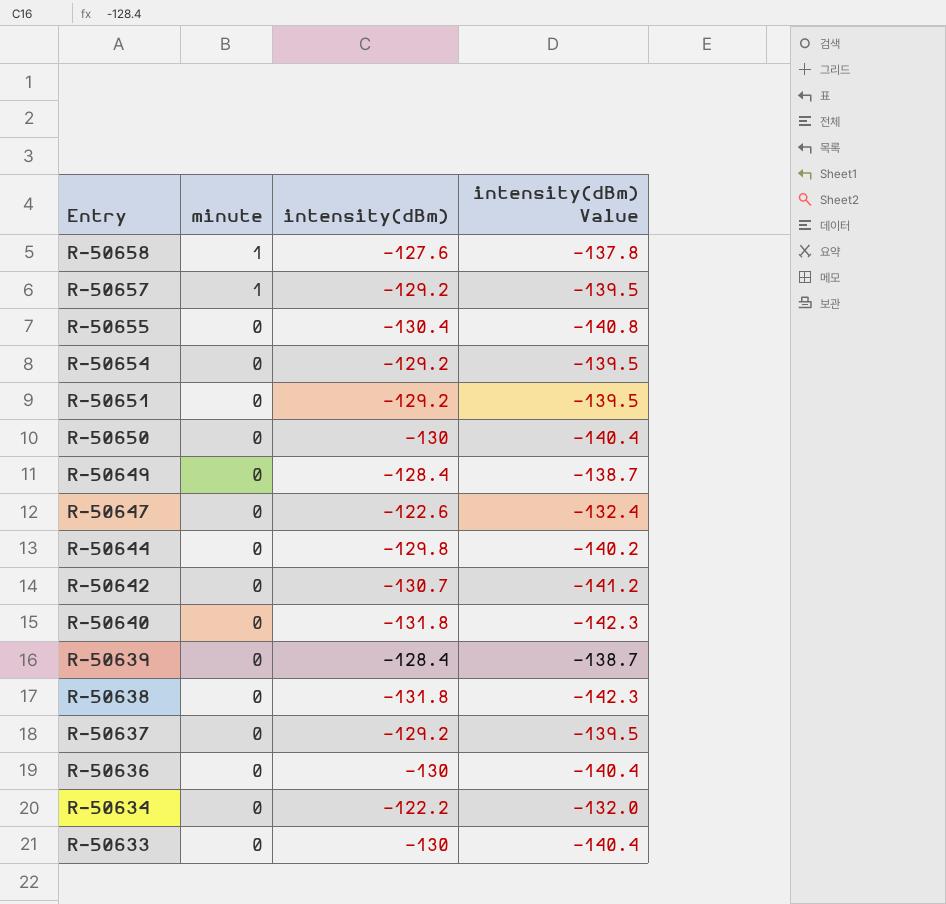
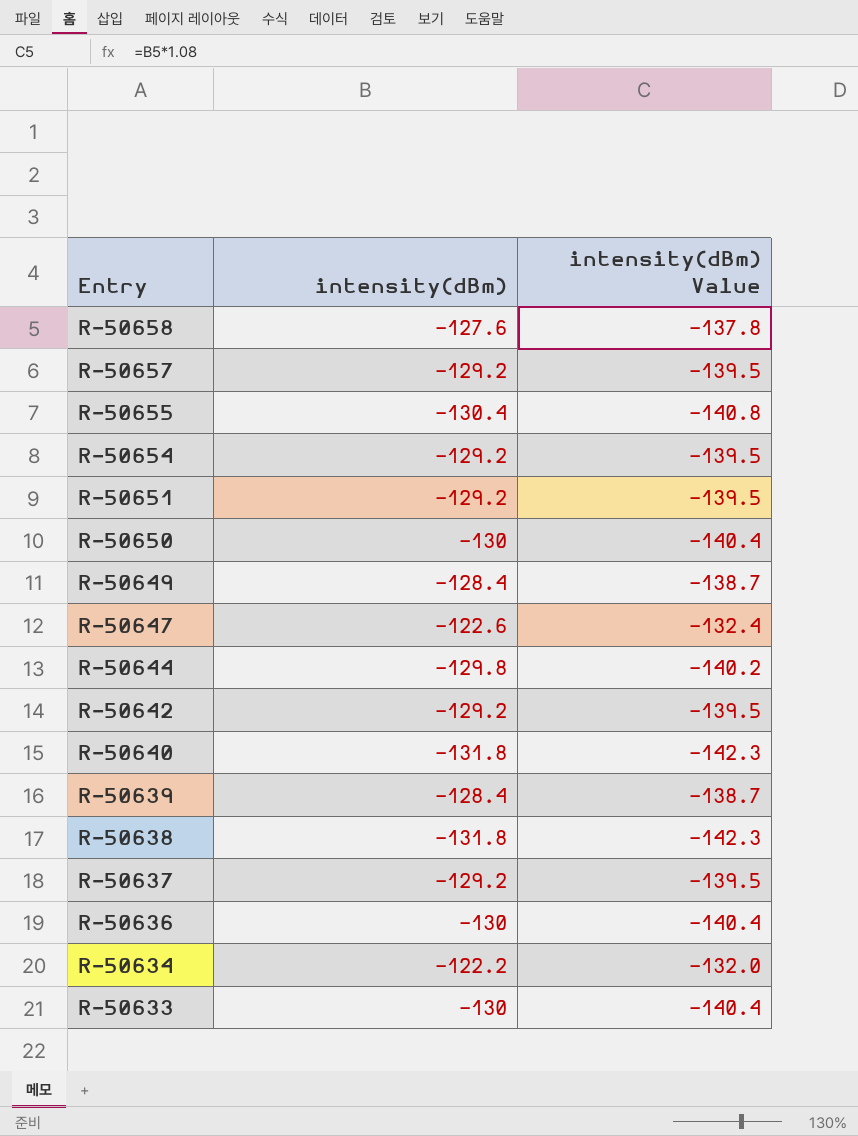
column minute | position: 2 -> none
R-50642 | intensity(dBm): -130.7 -> -129.2
R-50642 | intensity(dBm) Value: -141.2 -> -139.5

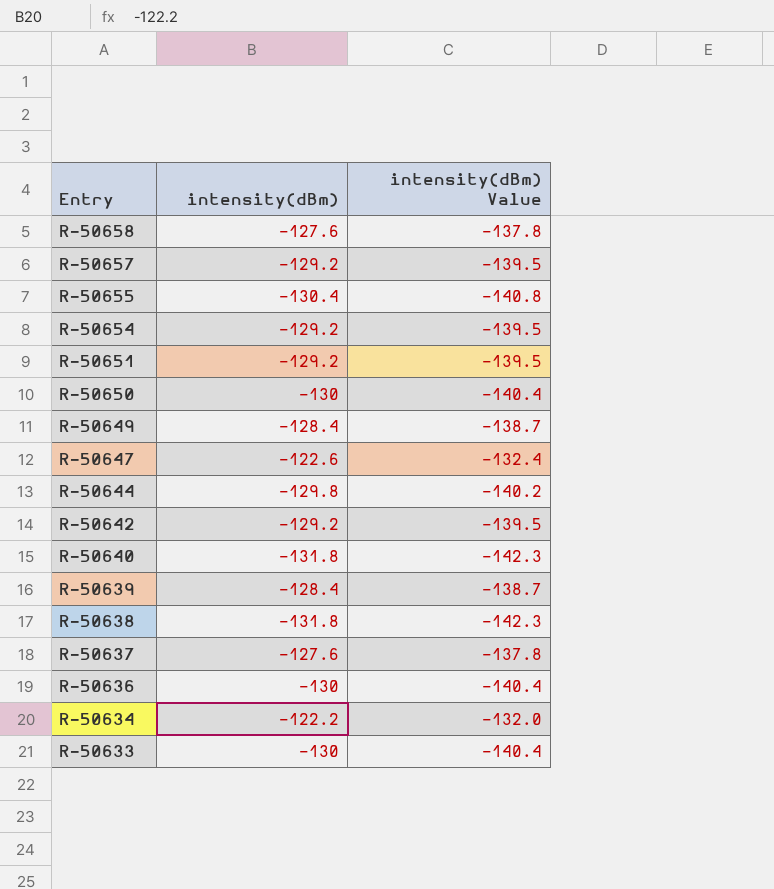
R-50637 | intensity(dBm): -129.2 -> -127.6
R-50637 | intensity(dBm) Value: -139.5 -> -137.8

